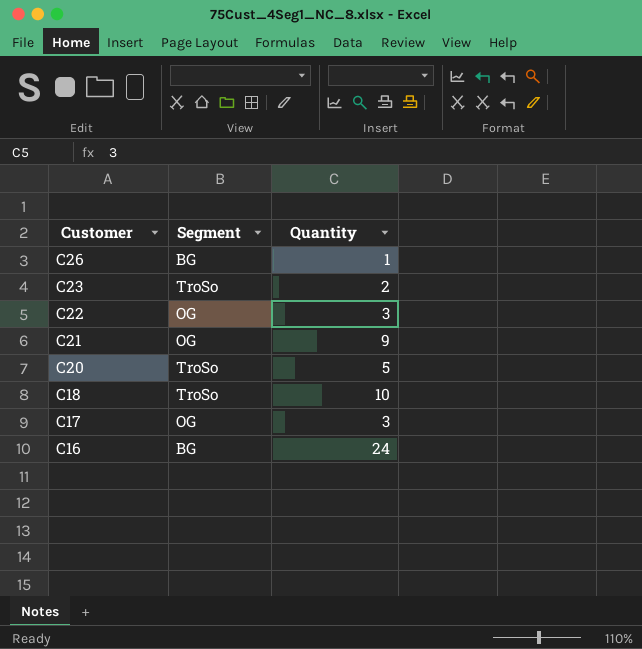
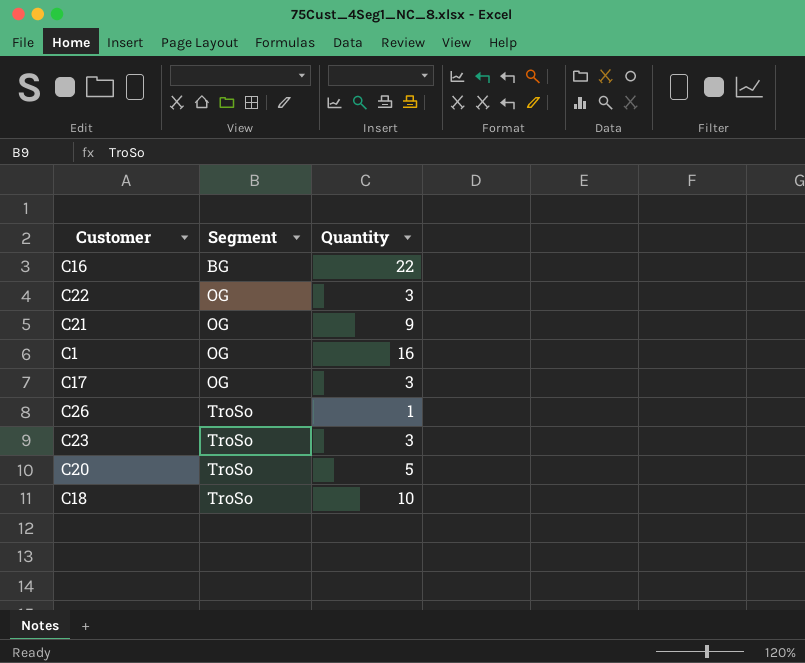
row order: Customer descending -> Segment ascending
C16 | Quantity: 24 -> 22
row C1: none -> OG | 16
C26 | Segment: BG -> TroSo
C23 | Quantity: 2 -> 3

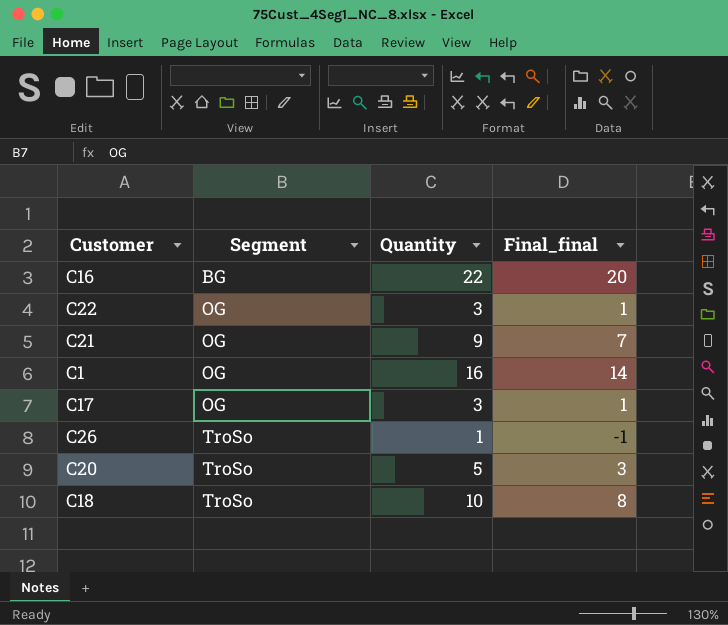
column Final_final | formula: none -> [Quantity] - 2
row C23: TroSo | 3 -> none

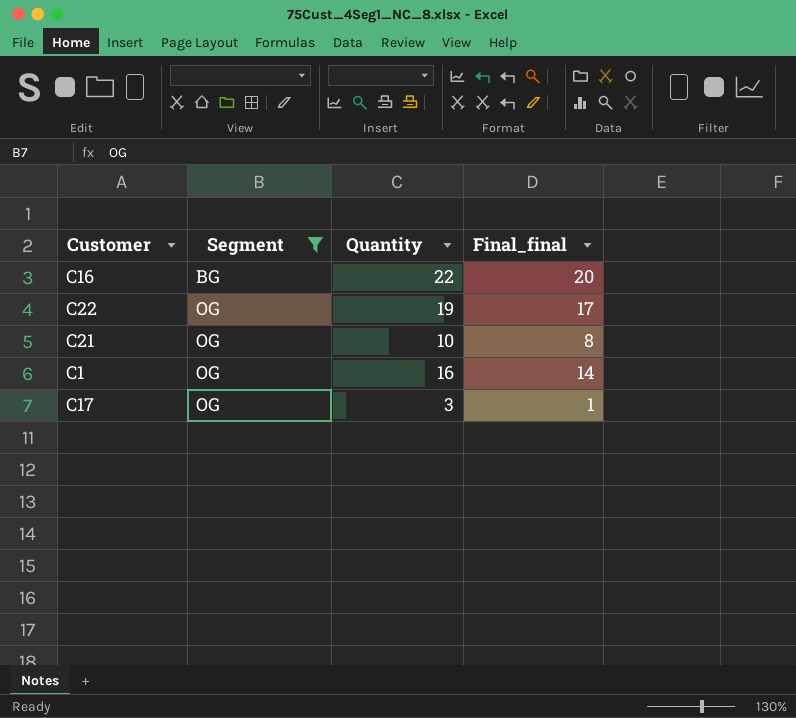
filter: none -> Segment != TroSo
C22 | Quantity: 3 -> 19
C22 | Final_final: 1 -> 17
C21 | Quantity: 9 -> 10
C21 | Final_final: 7 -> 8

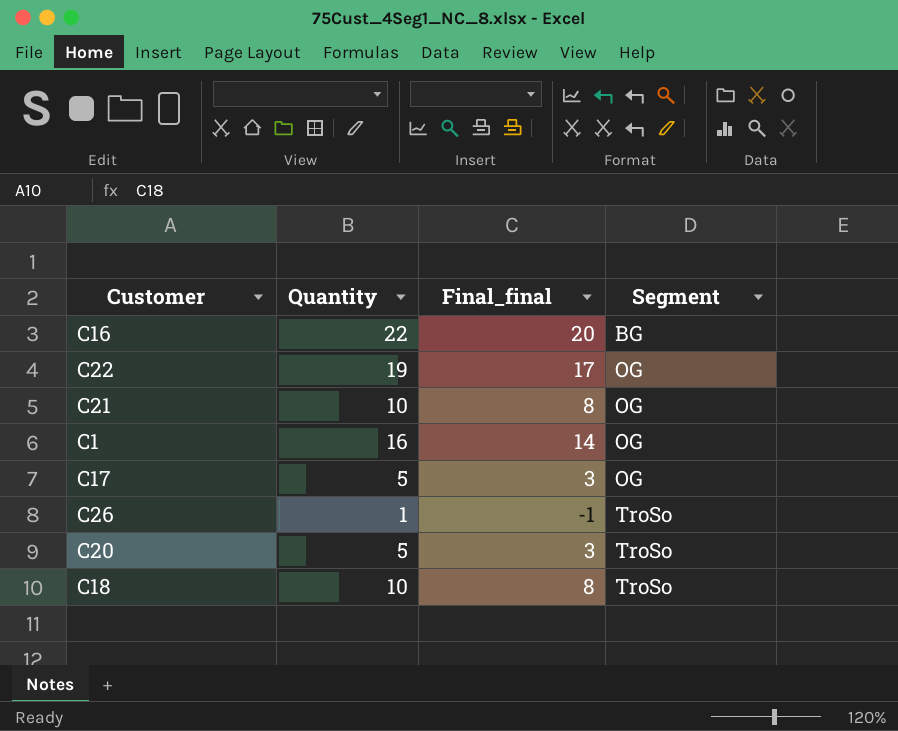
filter: Segment != TroSo -> none
column Segment | position: 2 -> 4
C17 | Quantity: 3 -> 5
C17 | Final_final: 1 -> 3

